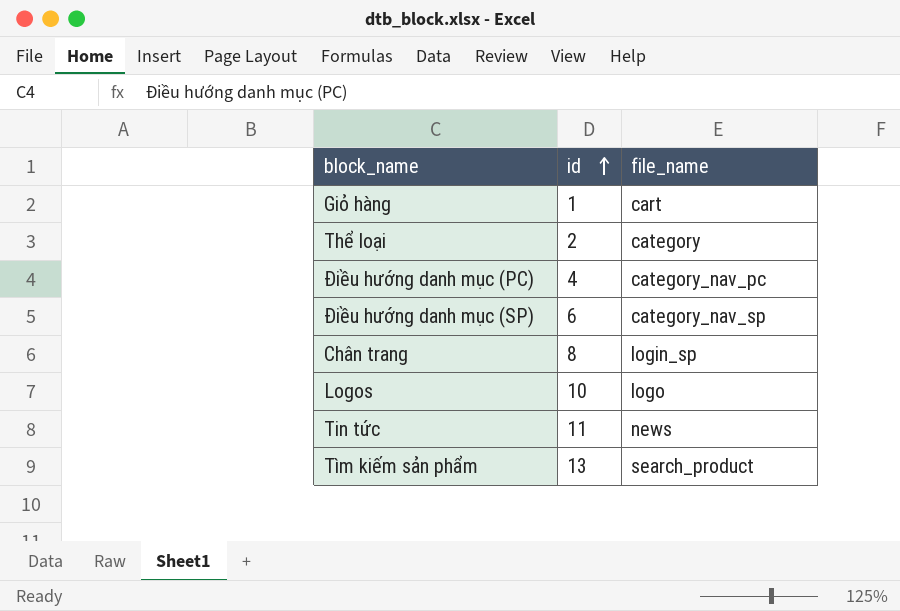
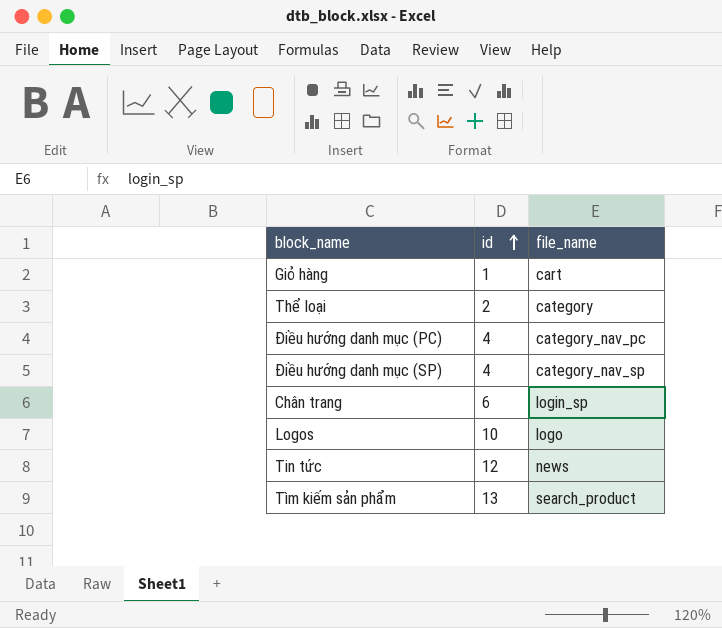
Điều hướng danh mục (SP) | id: 6 -> 4
Chân trang | id: 8 -> 6
Tin tức | id: 11 -> 12

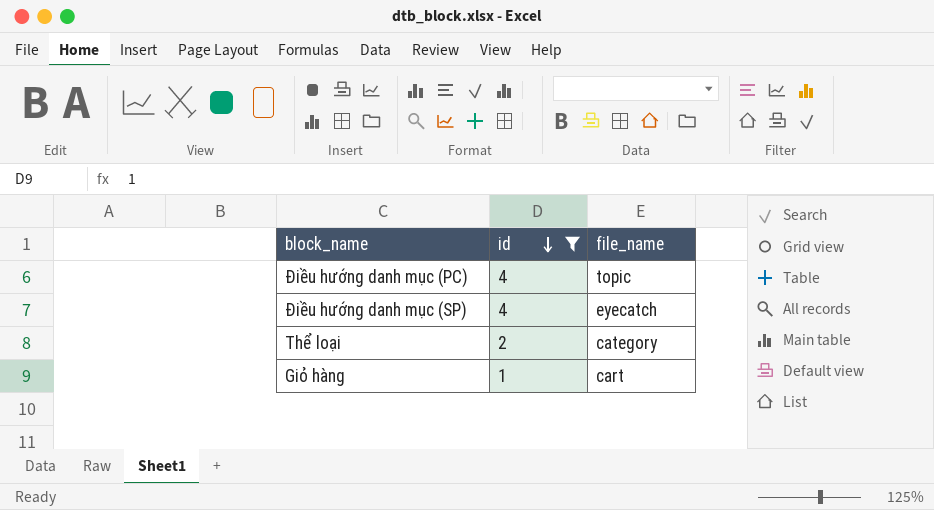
filter: none -> id <= 4
row order: id ascending -> id descending
Điều hướng danh mục (PC) | file_name: category_nav_pc -> topic
Điều hướng danh mục (SP) | file_name: category_nav_sp -> eyecatch

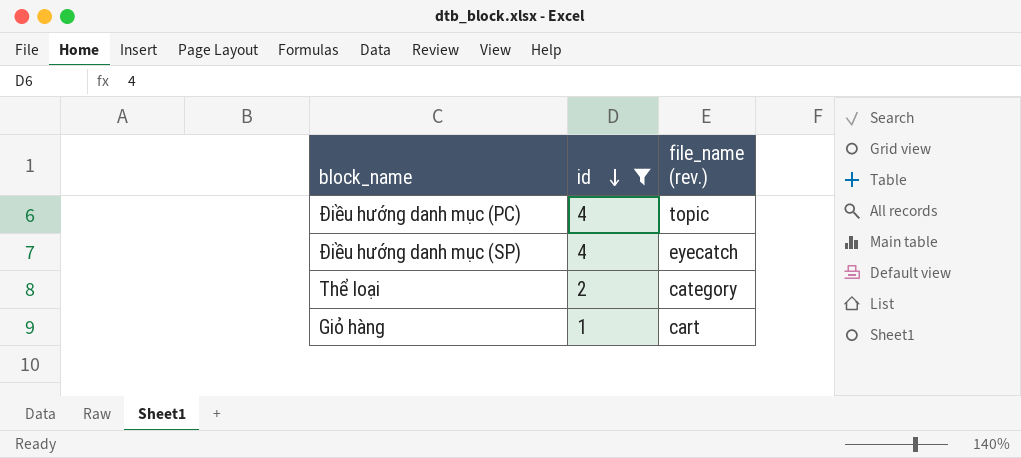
column name: file_name -> file_name (rev.)

